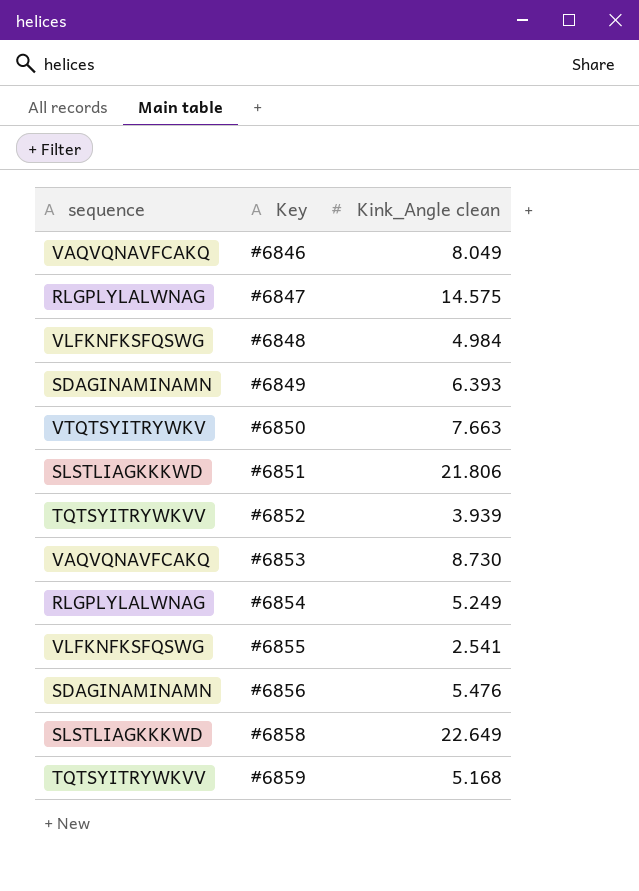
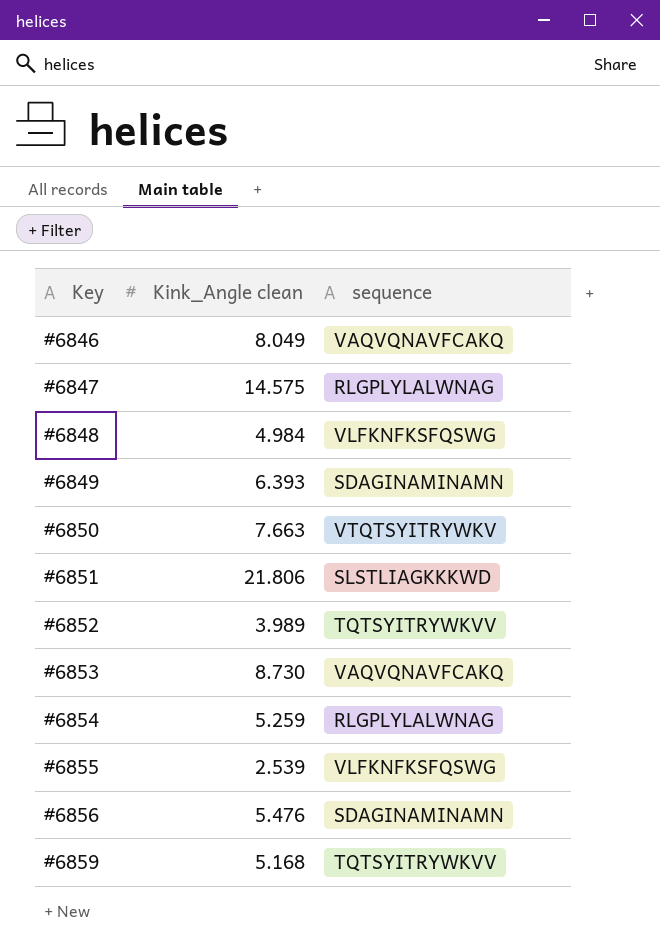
column sequence | position: 1 -> 3
row #6858: SLSTLIAGKKKWD | 22.649 -> none
#6852 | Kink_Angle clean: 3.939 -> 3.989
#6854 | Kink_Angle clean: 5.249 -> 5.259
#6855 | Kink_Angle clean: 2.541 -> 2.539

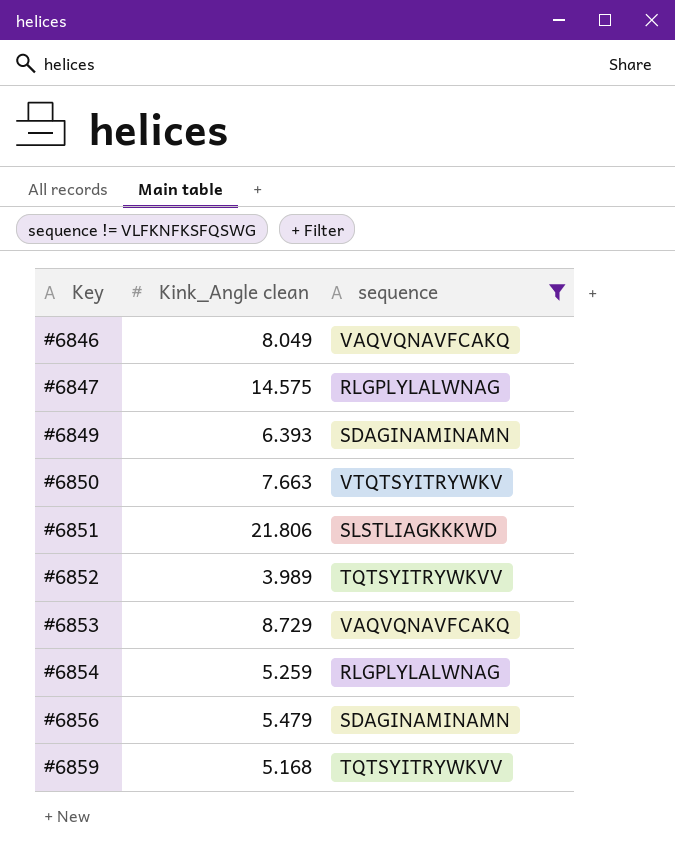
filter: none -> sequence != VLFKNFKSFQSWG
#6853 | Kink_Angle clean: 8.730 -> 8.729
#6856 | Kink_Angle clean: 5.476 -> 5.479

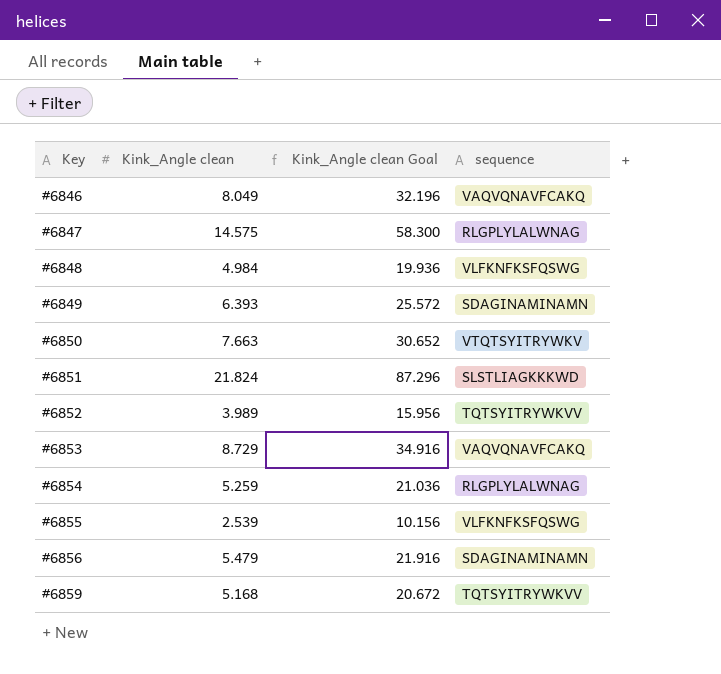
filter: sequence != VLFKNFKSFQSWG -> none
column Kink_Angle clean Goal | formula: none -> [Kink_Angle clean] * 4
#6851 | Kink_Angle clean: 21.806 -> 21.824

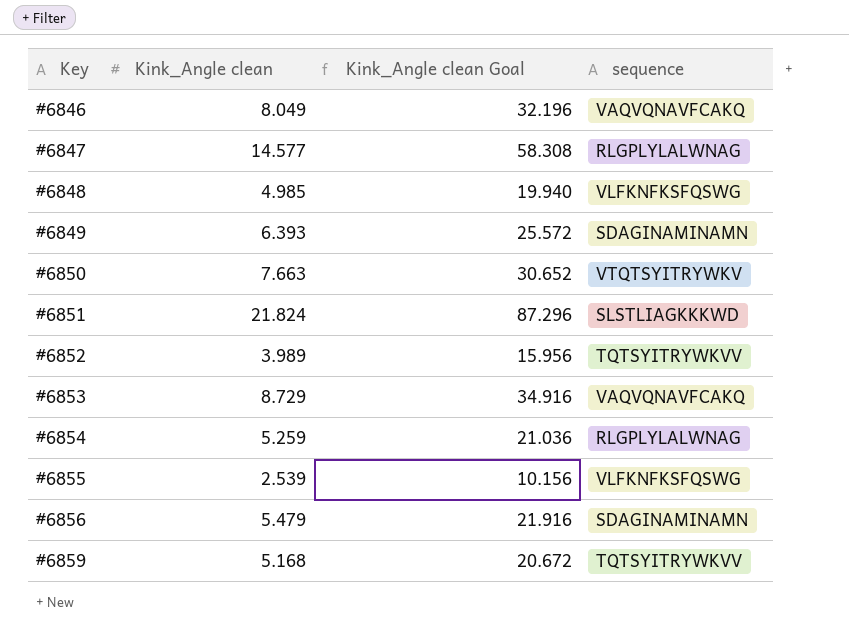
#6847 | Kink_Angle clean: 14.575 -> 14.577
#6847 | Kink_Angle clean Goal: 58.300 -> 58.308
#6848 | Kink_Angle clean: 4.984 -> 4.985
#6848 | Kink_Angle clean Goal: 19.936 -> 19.940

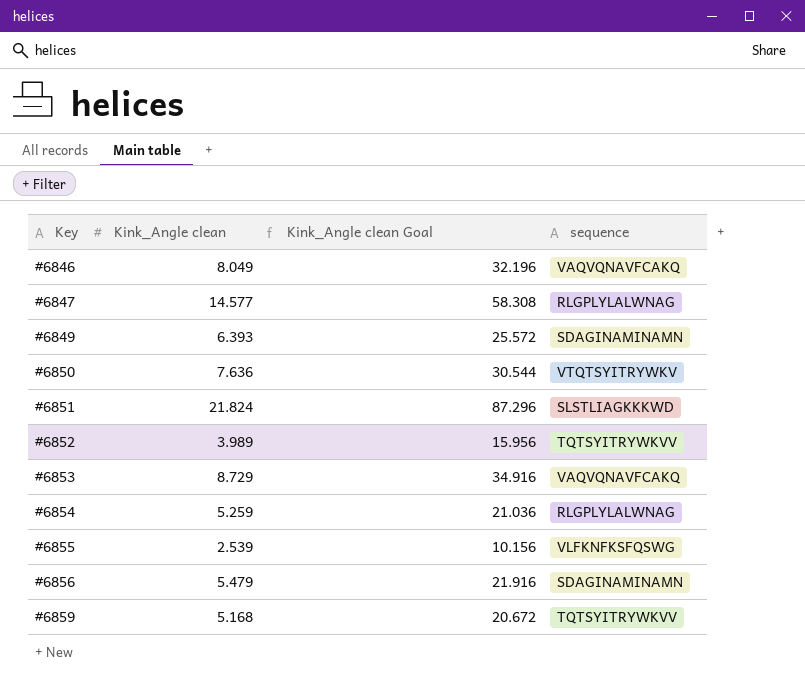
row #6848: 4.985 | 19.940 | VLFKNFKSFQSWG -> none
#6850 | Kink_Angle clean: 7.663 -> 7.636
#6850 | Kink_Angle clean Goal: 30.652 -> 30.544

